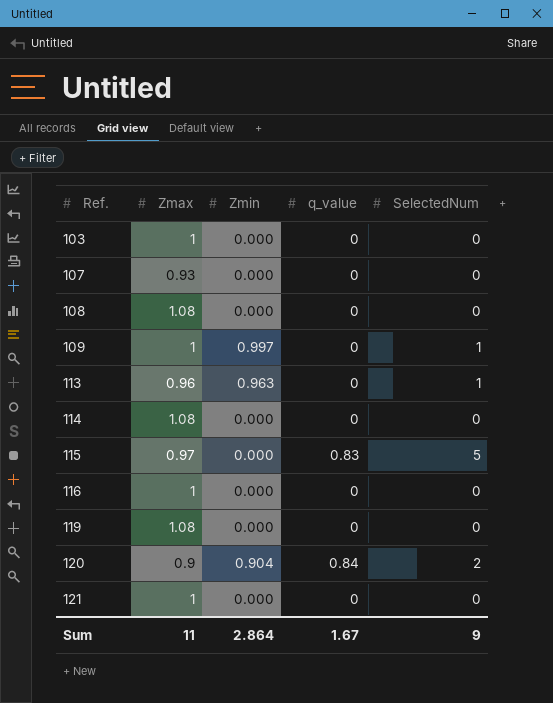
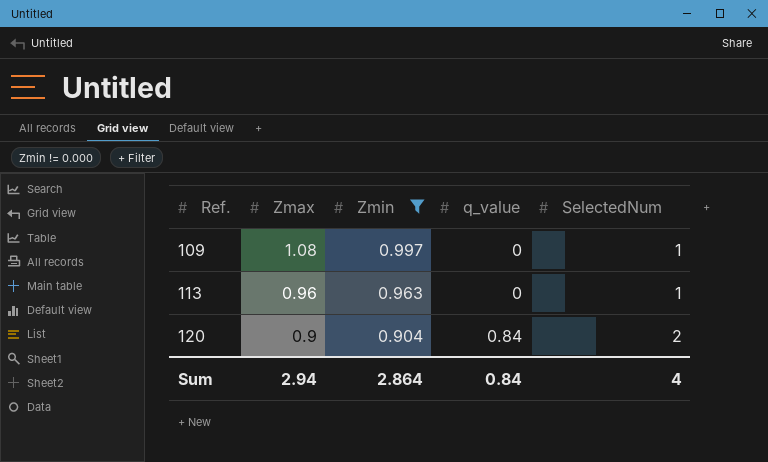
filter: none -> Zmin != 0.000
109 | Zmax: 1 -> 1.08
Sum | Zmax: 11 -> 2.94
Sum | q_value: 1.67 -> 0.84
Sum | SelectedNum: 9 -> 4

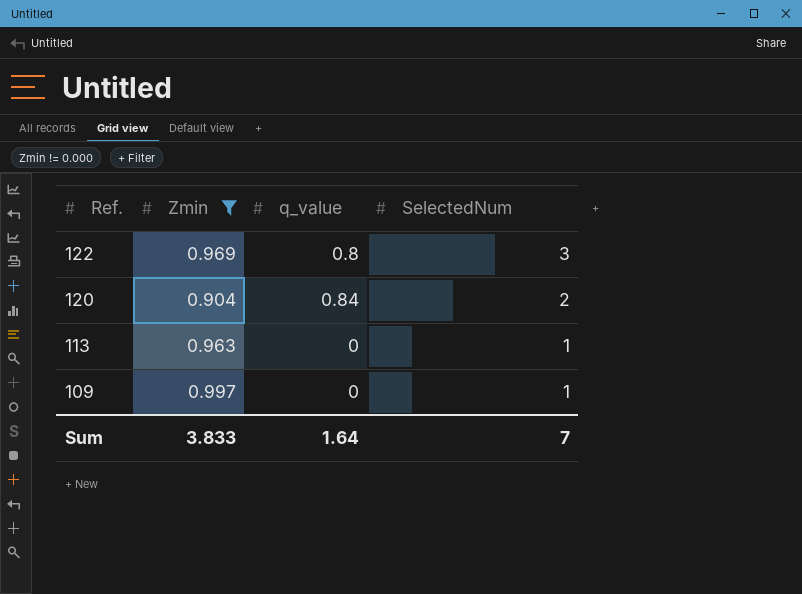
row order: Ref. ascending -> Ref. descending
column Zmax | position: 2 -> none
row 122: none -> 0.969 | 0.8 | 3
Sum | Zmin: 2.864 -> 3.833
Sum | q_value: 0.84 -> 1.64
Sum | SelectedNum: 4 -> 7

